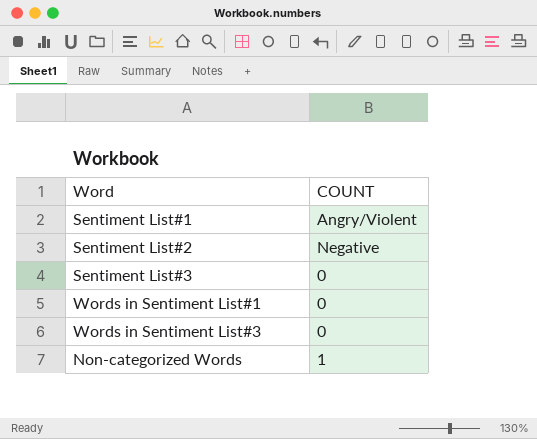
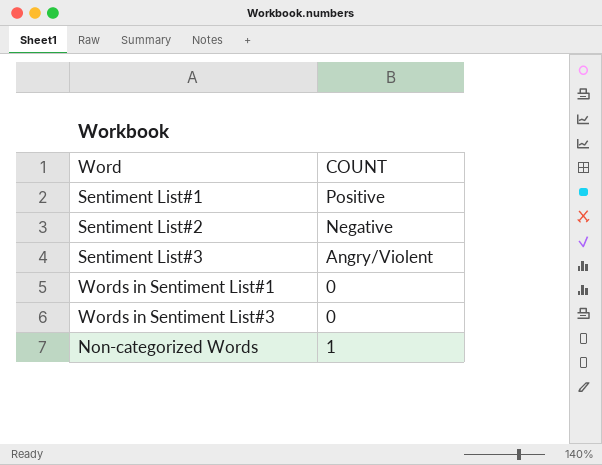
Sentiment List#1 | COUNT: Angry/Violent -> Positive
Sentiment List#3 | COUNT: 0 -> Angry/Violent

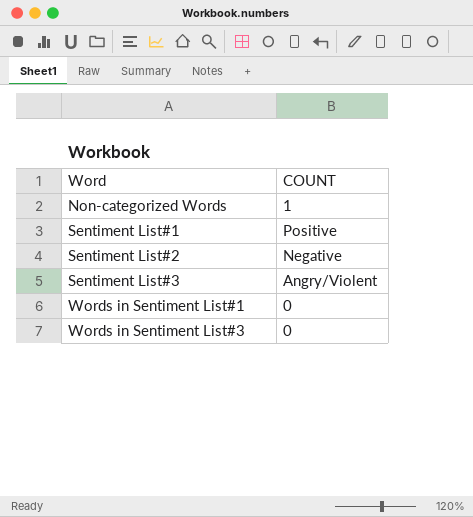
row order: none -> Word ascending

